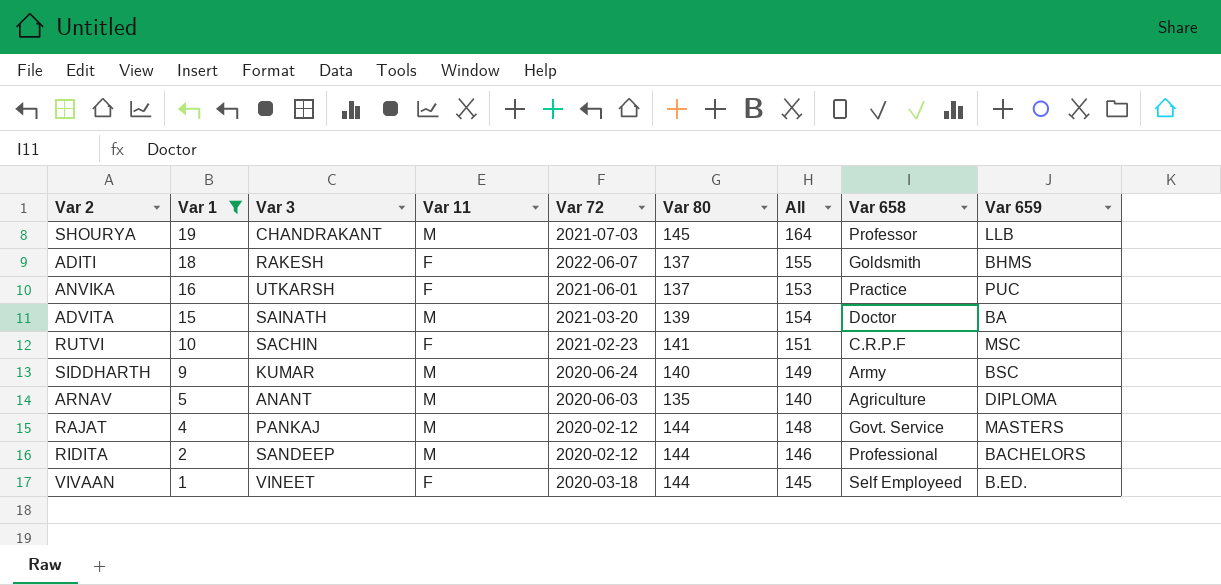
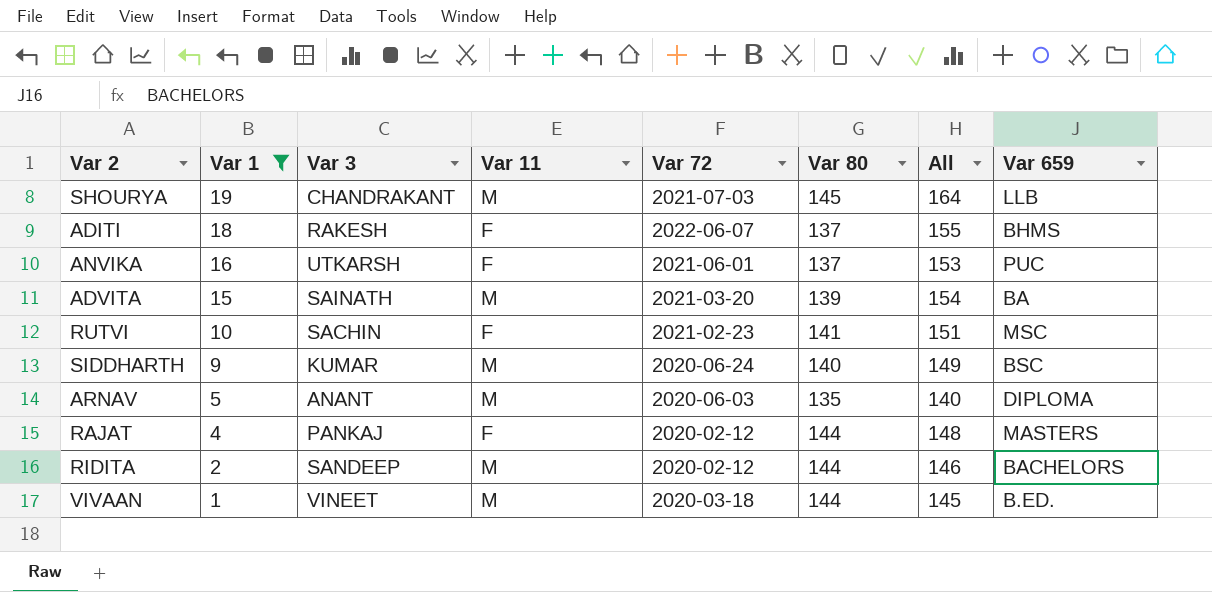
column Var 658 | position: 8 -> none
RAJAT | Var 11: M -> F
VIVAAN | Var 11: F -> M

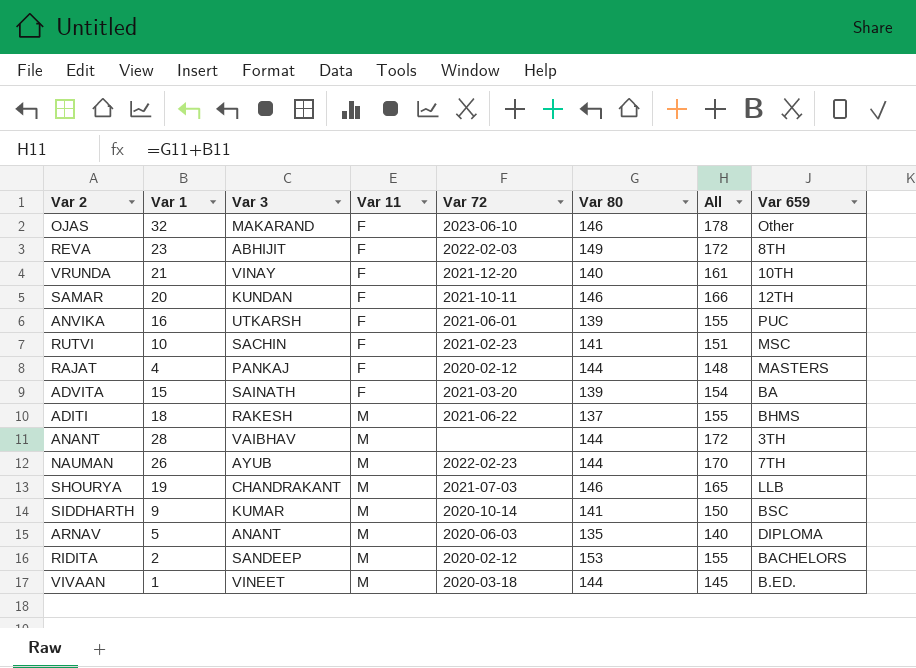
filter: Var 1 <= 19 -> none
row order: Var 1 descending -> Var 11 ascending
ANVIKA | Var 80: 137 -> 139
ANVIKA | All: 153 -> 155
ADVITA | Var 11: M -> F
ADITI | Var 11: F -> M
ADITI | Var 72: 2022-06-07 -> 2021-06-22
SHOURYA | Var 80: 145 -> 146
SHOURYA | All: 164 -> 165
SIDDHARTH | Var 72: 2020-06-24 -> 2020-10-14
SIDDHARTH | Var 80: 140 -> 141
SIDDHARTH | All: 149 -> 150
RIDITA | Var 80: 144 -> 153
RIDITA | All: 146 -> 155

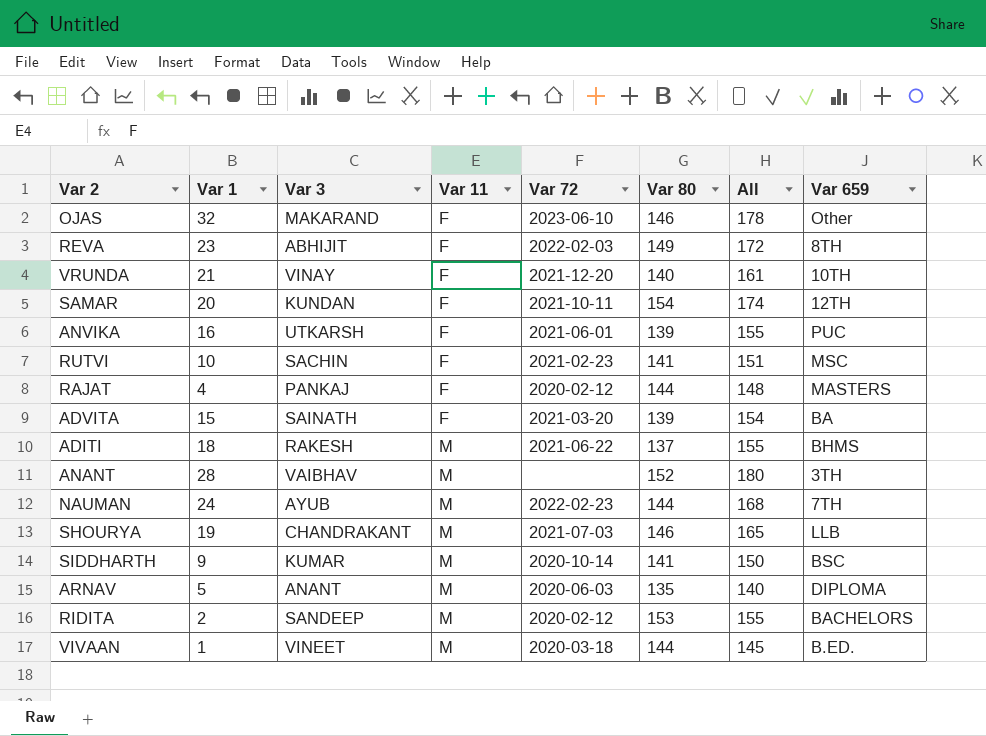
SAMAR | Var 80: 146 -> 154
SAMAR | All: 166 -> 174
ANANT | Var 80: 144 -> 152
ANANT | All: 172 -> 180
NAUMAN | Var 1: 26 -> 24
NAUMAN | All: 170 -> 168

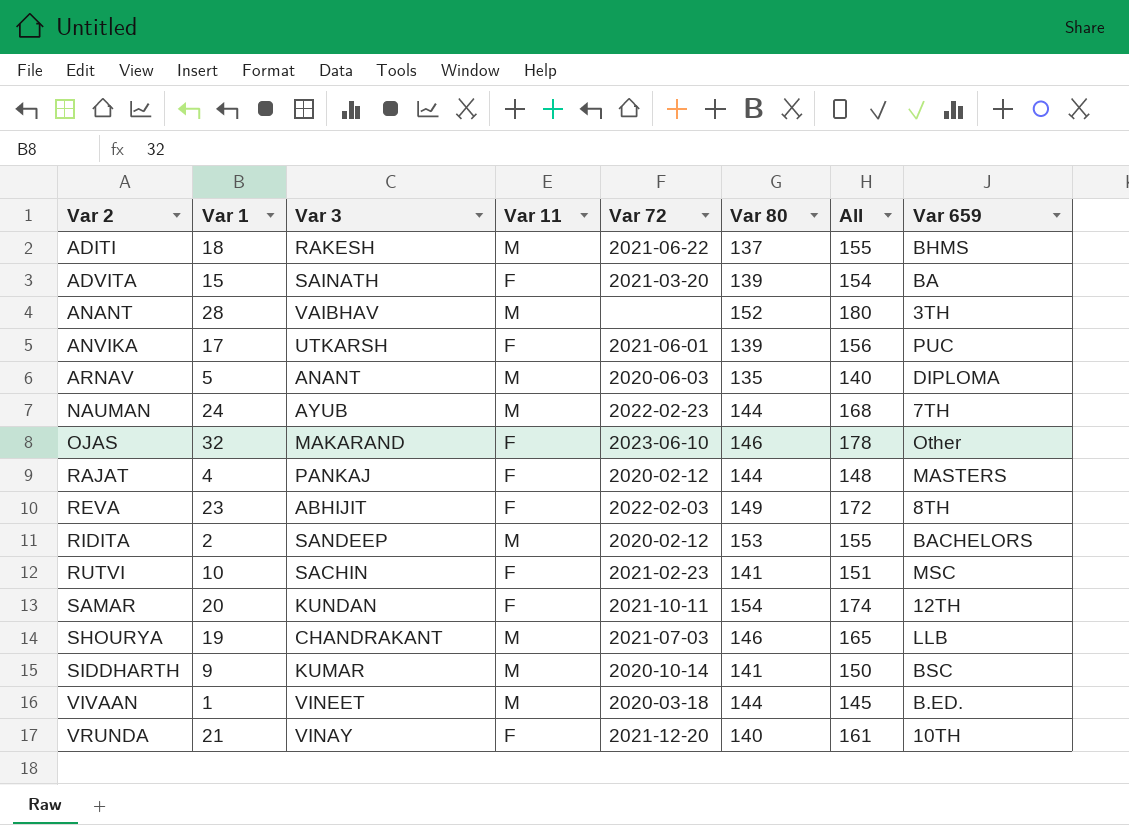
row order: Var 11 ascending -> Var 2 ascending
ANVIKA | Var 1: 16 -> 17
ANVIKA | All: 155 -> 156

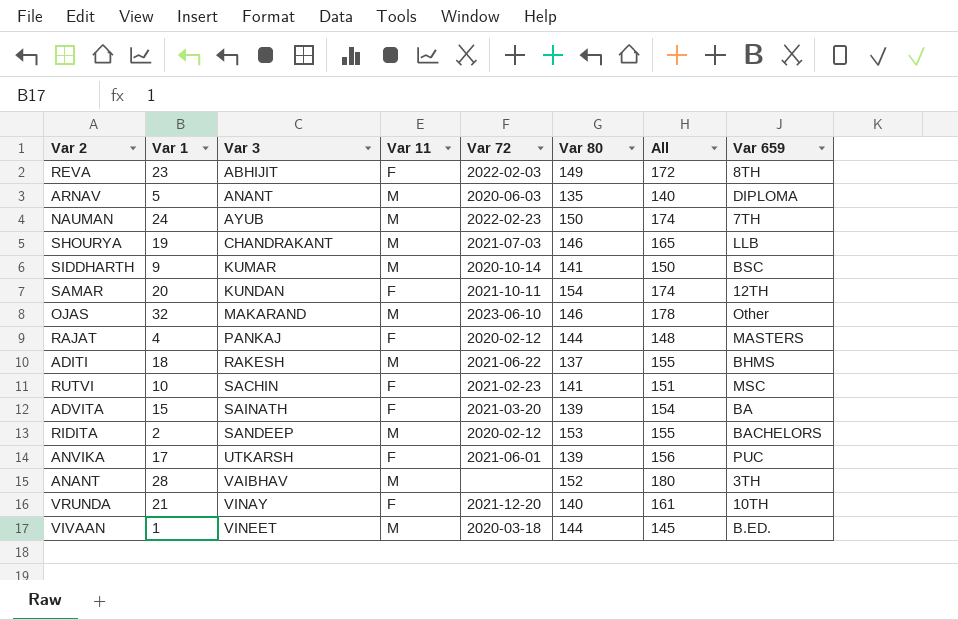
row order: Var 2 ascending -> Var 3 ascending
NAUMAN | Var 80: 144 -> 150
NAUMAN | All: 168 -> 174
OJAS | Var 11: F -> M

